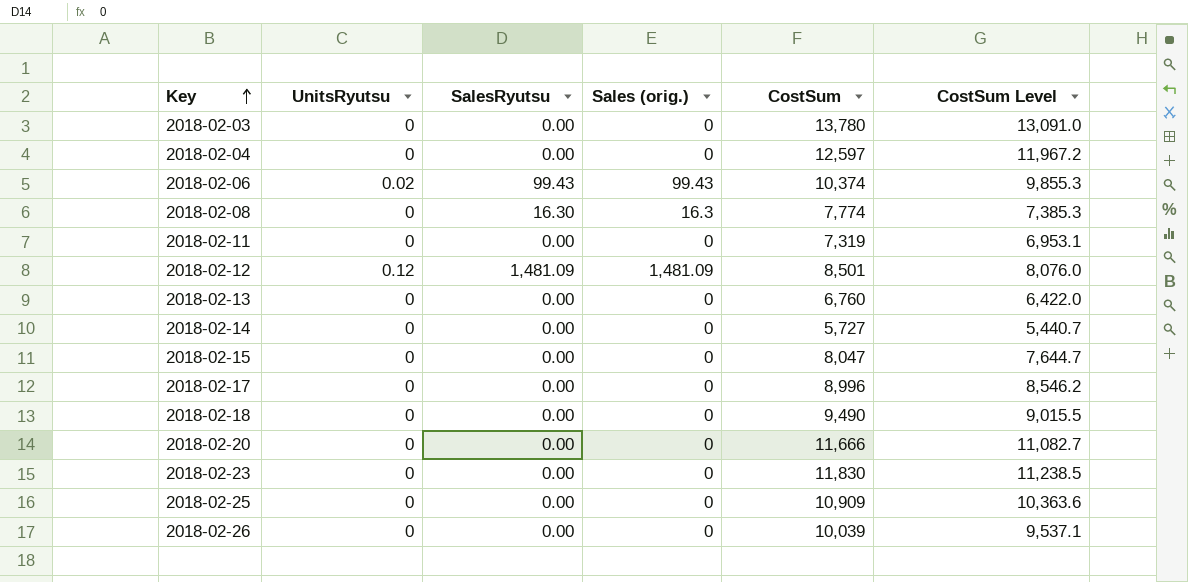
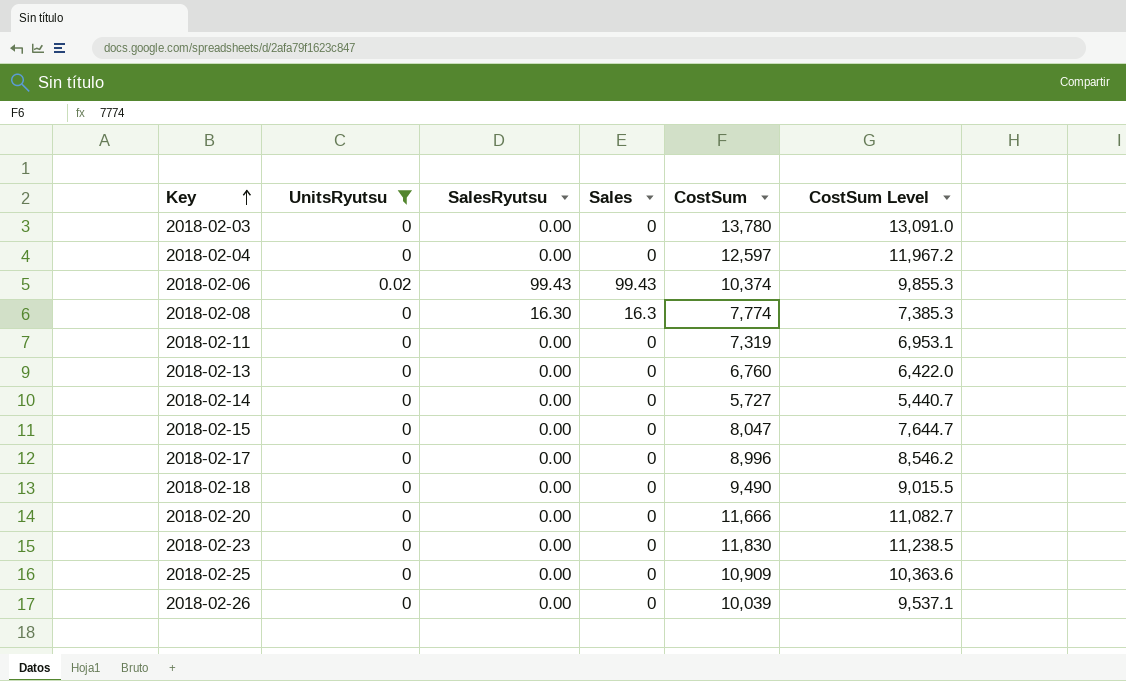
filter: none -> UnitsRyutsu != 0.12
column name: Sales (orig.) -> Sales

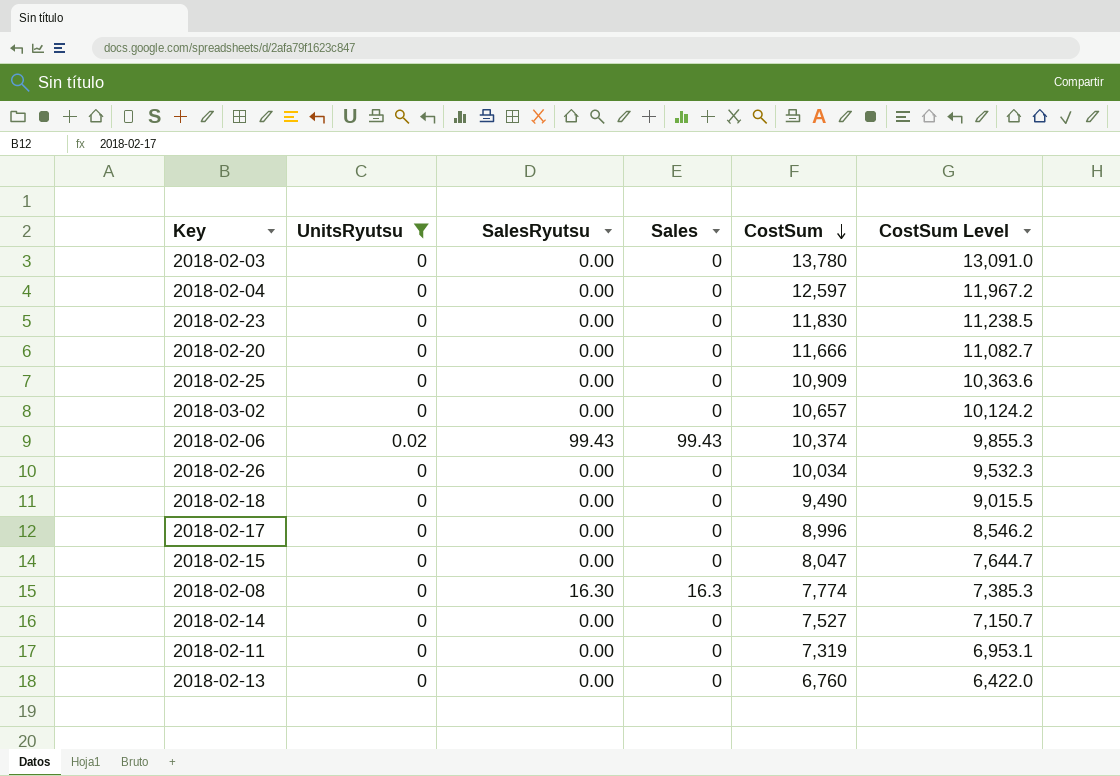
row order: Key ascending -> CostSum descending
row 2018-03-02: none -> 0 | 0.00 | 0 | 10,657 | 10,124.2
2018-02-26 | CostSum: 10,039 -> 10,034
2018-02-26 | CostSum Level: 9,537.1 -> 9,532.3
2018-02-14 | CostSum: 5,727 -> 7,527
2018-02-14 | CostSum Level: 5,440.7 -> 7,150.7

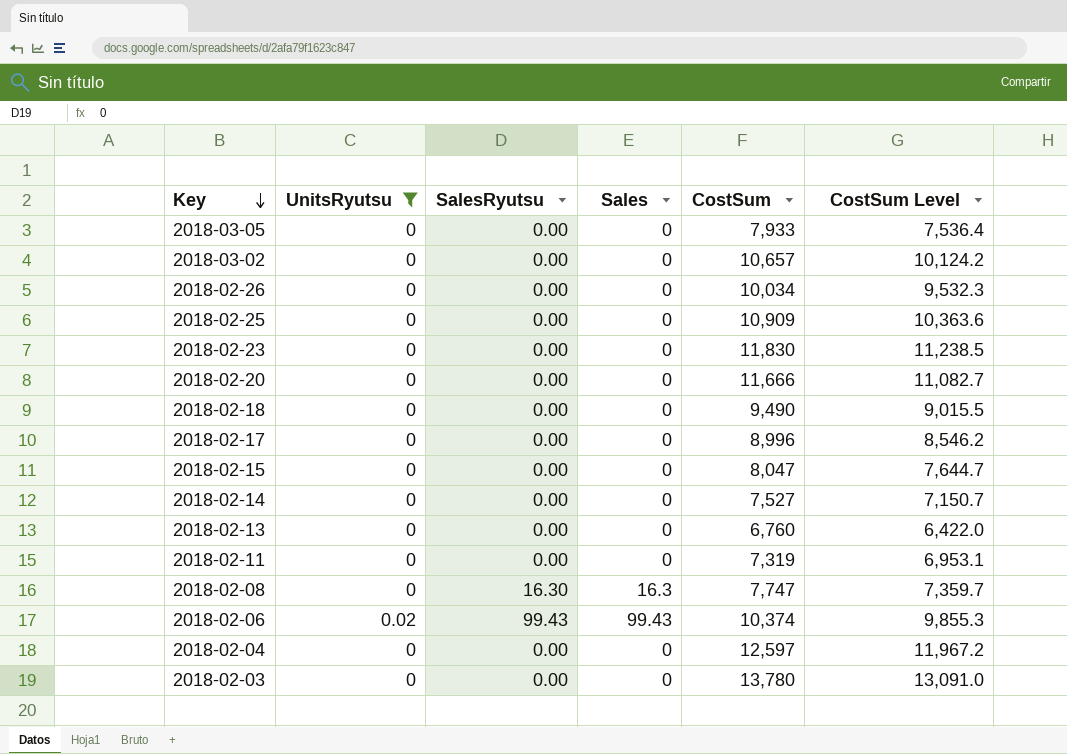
row order: CostSum descending -> Key descending
row 2018-03-05: none -> 0 | 0.00 | 0 | 7,933 | 7,536.4
2018-02-08 | CostSum: 7,774 -> 7,747
2018-02-08 | CostSum Level: 7,385.3 -> 7,359.7

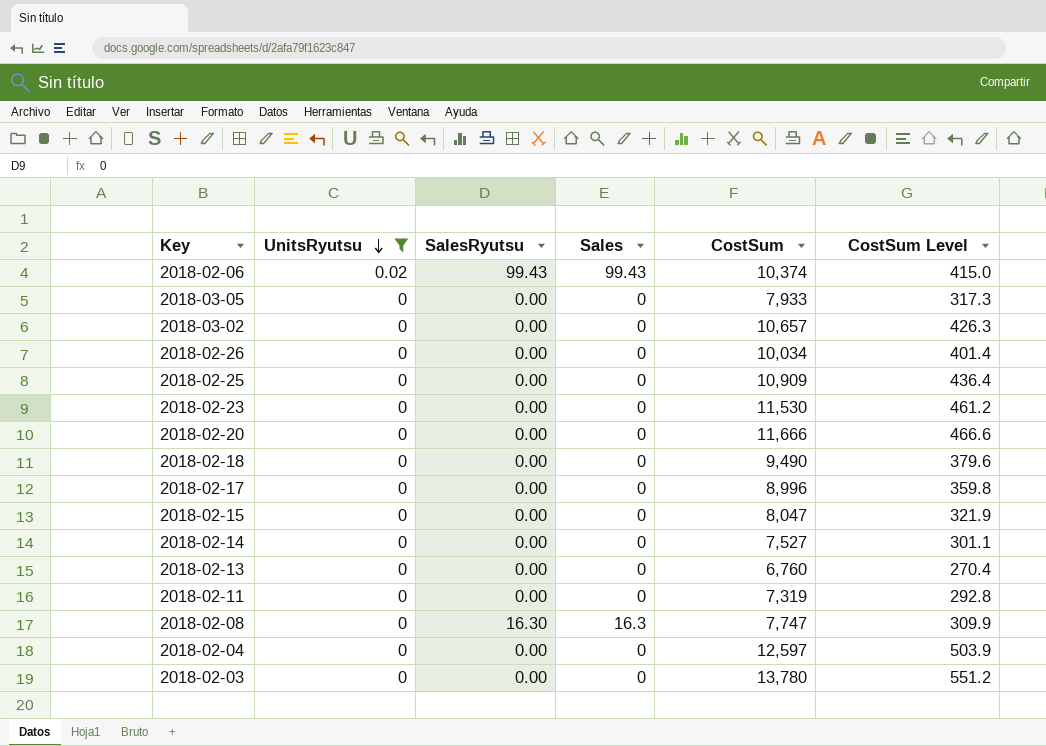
row order: Key descending -> UnitsRyutsu descending
column CostSum Level | formula: [CostSum] * 0.95 -> [CostSum] * 0.04
2018-02-23 | CostSum: 11,830 -> 11,530

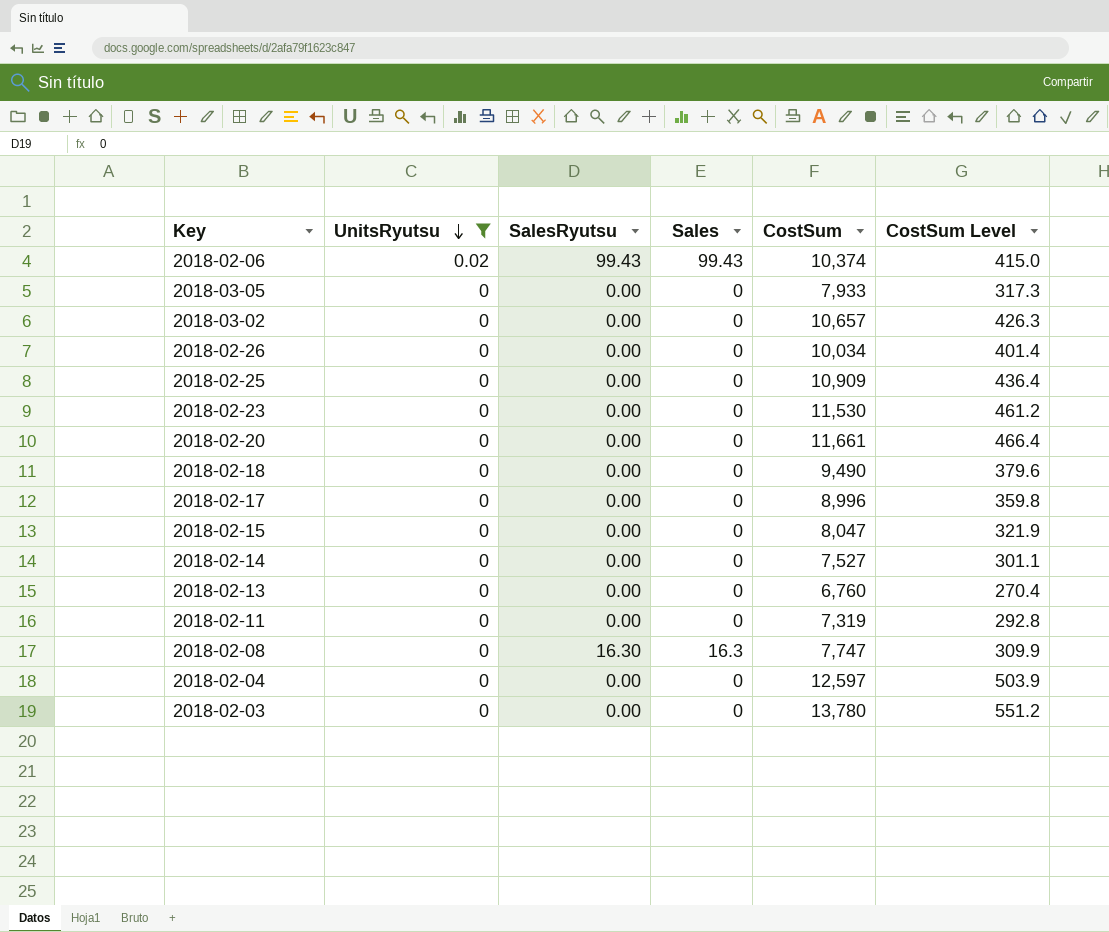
2018-02-20 | CostSum: 11,666 -> 11,661
2018-02-20 | CostSum Level: 466.6 -> 466.4

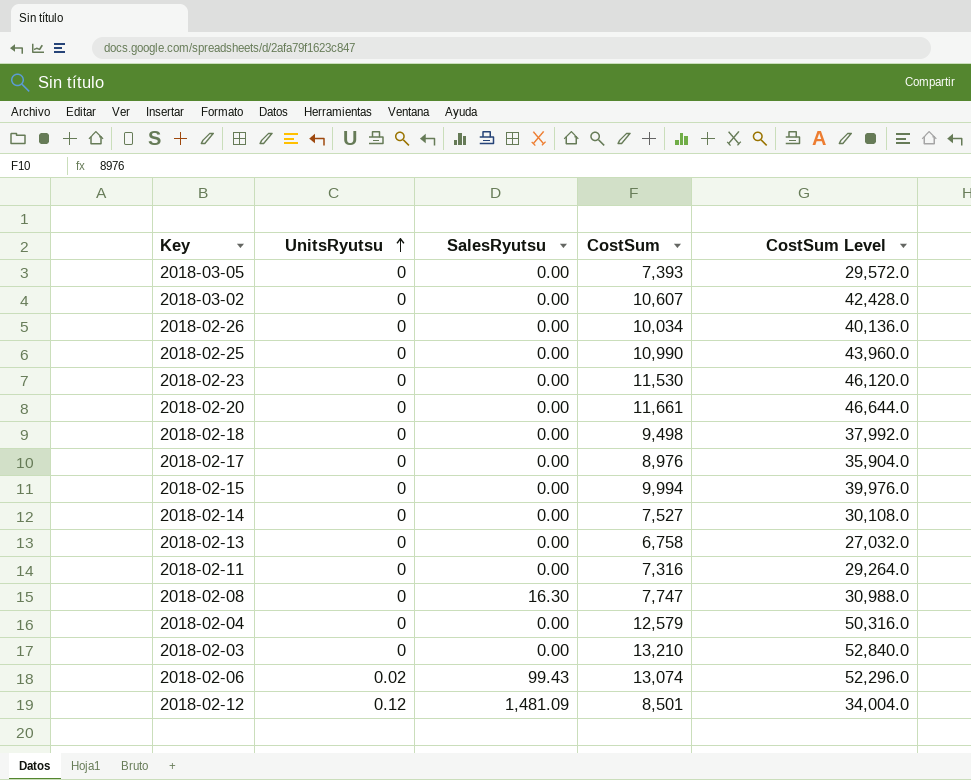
filter: UnitsRyutsu != 0.12 -> none
row order: UnitsRyutsu descending -> UnitsRyutsu ascending
column Sales | position: 4 -> none
column CostSum Level | formula: [CostSum] * 0.04 -> [CostSum] * 4
2018-03-05 | CostSum: 7,933 -> 7,393
2018-03-02 | CostSum: 10,657 -> 10,607
2018-02-25 | CostSum: 10,909 -> 10,990
2018-02-18 | CostSum: 9,490 -> 9,498
2018-02-17 | CostSum: 8,996 -> 8,976
2018-02-15 | CostSum: 8,047 -> 9,994
2018-02-13 | CostSum: 6,760 -> 6,758
2018-02-11 | CostSum: 7,319 -> 7,316
2018-02-04 | CostSum: 12,597 -> 12,579
2018-02-03 | CostSum: 13,780 -> 13,210
2018-02-06 | CostSum: 10,374 -> 13,074

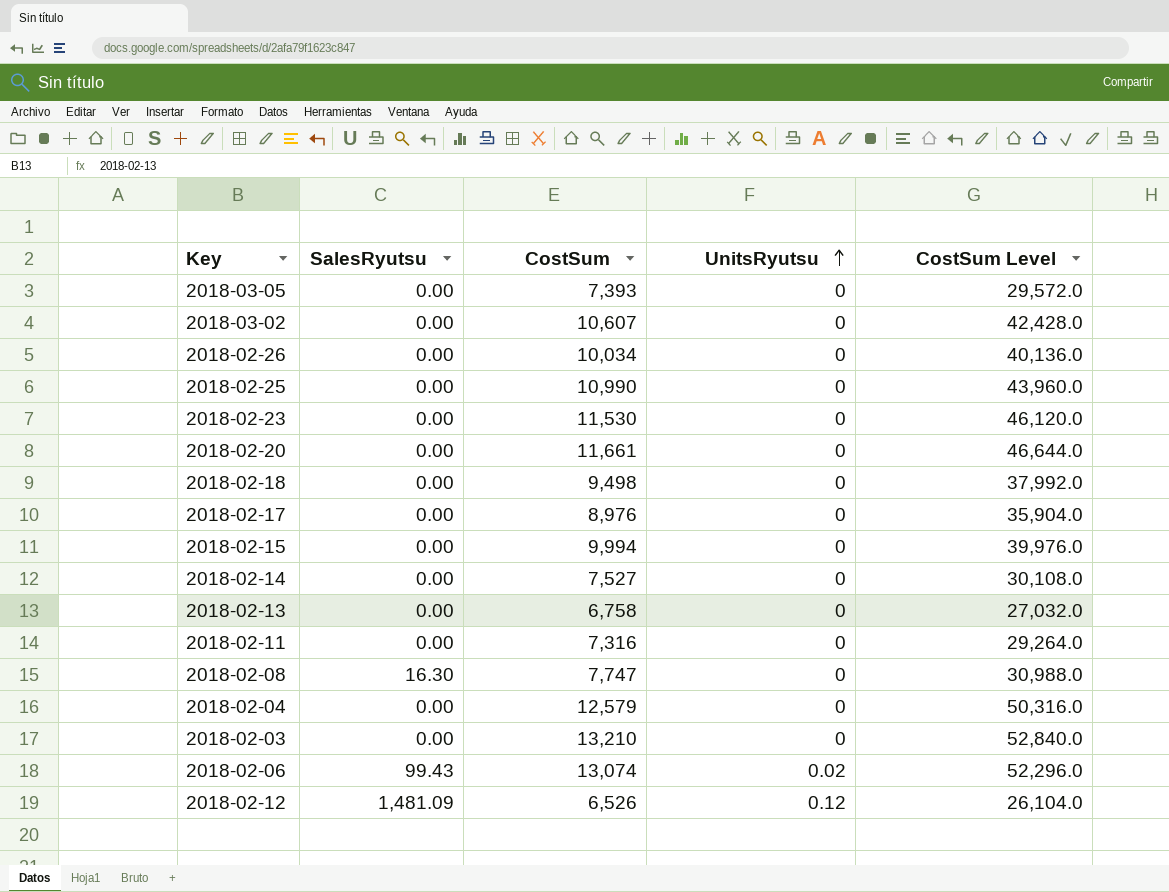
column UnitsRyutsu | position: 2 -> 4
2018-02-12 | CostSum: 8,501 -> 6,526
2018-02-12 | CostSum Level: 34,004.0 -> 26,104.0

